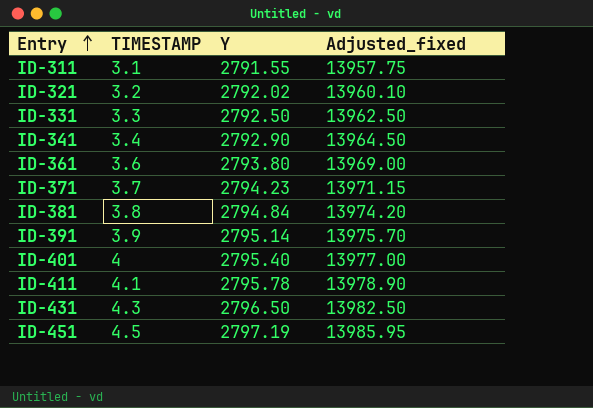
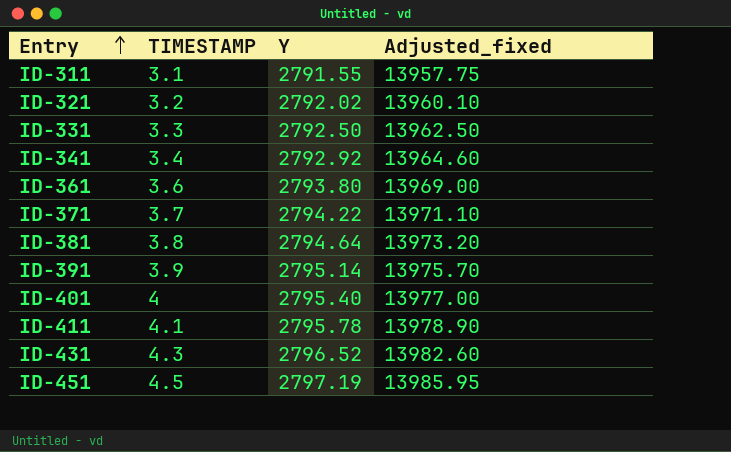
ID-341 | Y: 2792.90 -> 2792.92
ID-341 | Adjusted_fixed: 13964.50 -> 13964.60
ID-371 | Y: 2794.23 -> 2794.22
ID-371 | Adjusted_fixed: 13971.15 -> 13971.10
ID-381 | Y: 2794.84 -> 2794.64
ID-381 | Adjusted_fixed: 13974.20 -> 13973.20
ID-431 | Y: 2796.50 -> 2796.52
ID-431 | Adjusted_fixed: 13982.50 -> 13982.60

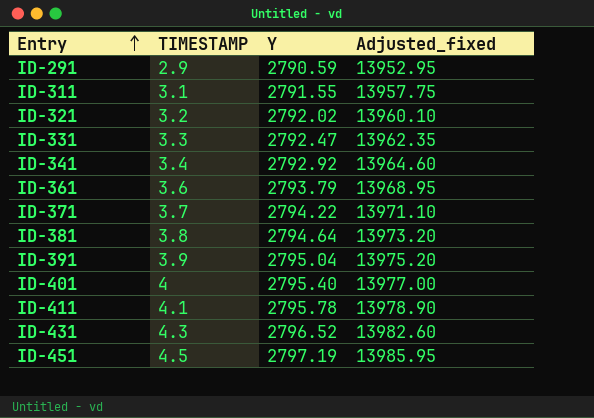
row ID-291: none -> 2.9 | 2790.59 | 13952.95
ID-331 | Y: 2792.50 -> 2792.47
ID-331 | Adjusted_fixed: 13962.50 -> 13962.35
ID-361 | Y: 2793.80 -> 2793.79
ID-361 | Adjusted_fixed: 13969.00 -> 13968.95
ID-391 | Y: 2795.14 -> 2795.04
ID-391 | Adjusted_fixed: 13975.70 -> 13975.20

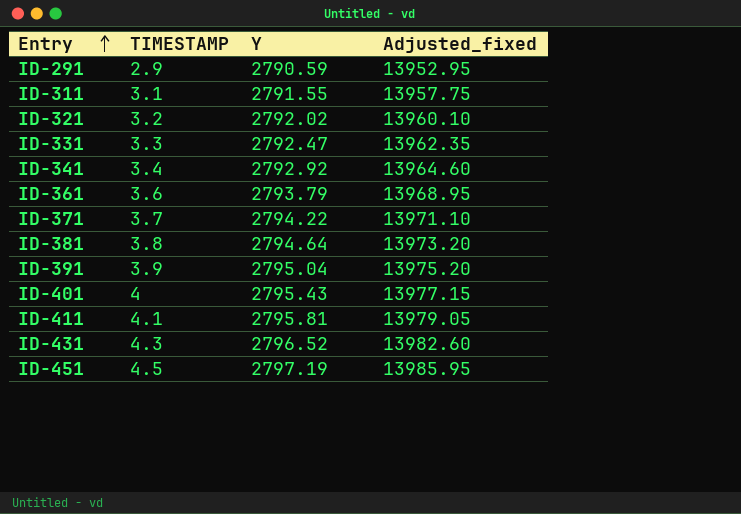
ID-401 | Y: 2795.40 -> 2795.43
ID-401 | Adjusted_fixed: 13977.00 -> 13977.15
ID-411 | Y: 2795.78 -> 2795.81
ID-411 | Adjusted_fixed: 13978.90 -> 13979.05

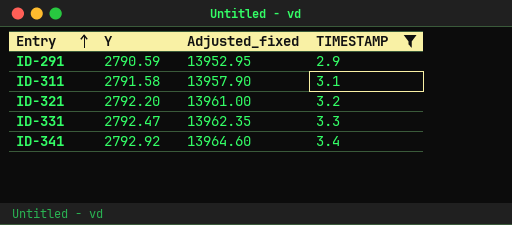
filter: none -> TIMESTAMP <= 3.4
column TIMESTAMP | position: 2 -> 4
ID-311 | Y: 2791.55 -> 2791.58
ID-311 | Adjusted_fixed: 13957.75 -> 13957.90
ID-321 | Y: 2792.02 -> 2792.20
ID-321 | Adjusted_fixed: 13960.10 -> 13961.00

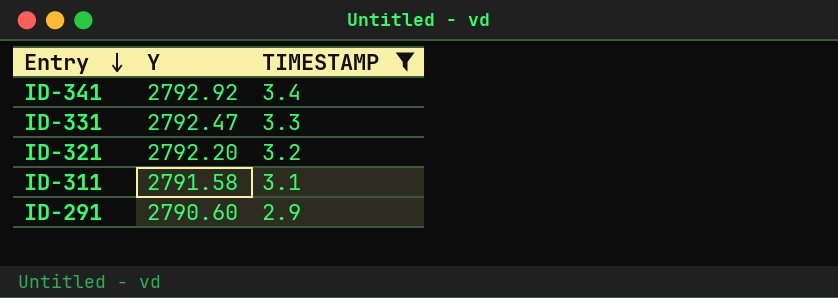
row order: Entry ascending -> Entry descending
column Adjusted_fixed | formula: [Y] * 5 -> none
ID-291 | Y: 2790.59 -> 2790.60

